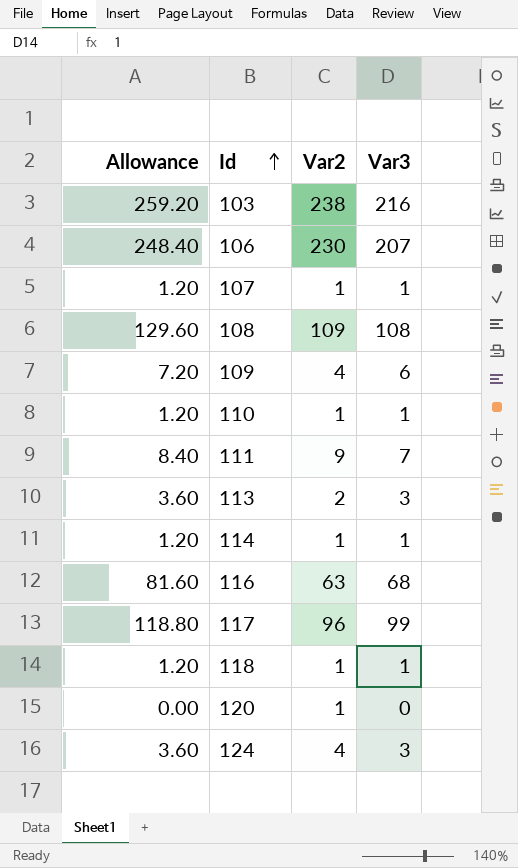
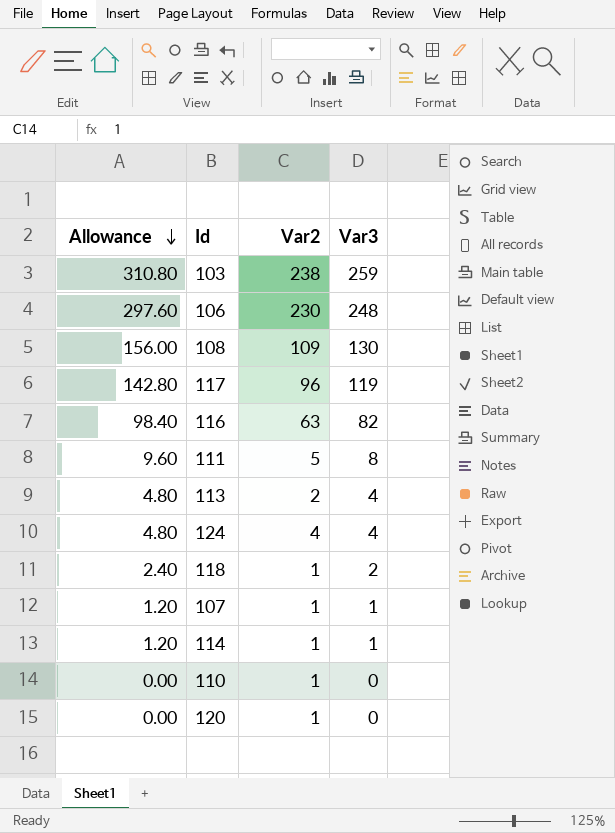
row order: Id ascending -> Allowance descending
row 109: 7.20 | 4 | 6 -> none
103 | Allowance: 259.20 -> 310.80
103 | Var3: 216 -> 259
106 | Allowance: 248.40 -> 297.60
106 | Var3: 207 -> 248
108 | Allowance: 129.60 -> 156.00
108 | Var3: 108 -> 130
117 | Allowance: 118.80 -> 142.80
117 | Var3: 99 -> 119
116 | Allowance: 81.60 -> 98.40
116 | Var3: 68 -> 82
111 | Allowance: 8.40 -> 9.60
111 | Var2: 9 -> 5
111 | Var3: 7 -> 8
113 | Allowance: 3.60 -> 4.80
113 | Var3: 3 -> 4
124 | Allowance: 3.60 -> 4.80
124 | Var3: 3 -> 4
118 | Allowance: 1.20 -> 2.40
118 | Var3: 1 -> 2
110 | Allowance: 1.20 -> 0.00
110 | Var3: 1 -> 0

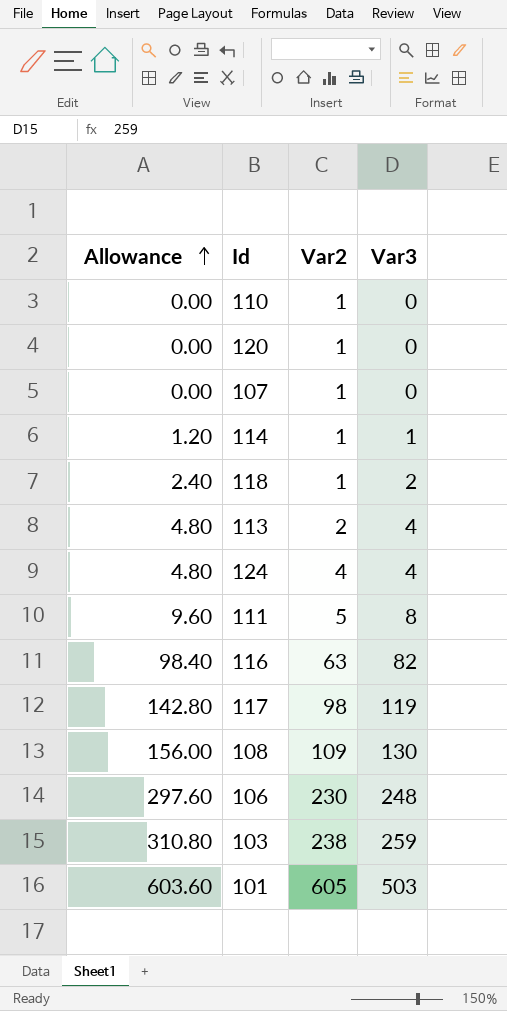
row order: Allowance descending -> Allowance ascending
107 | Allowance: 1.20 -> 0.00
107 | Var3: 1 -> 0
117 | Var2: 96 -> 98
row 101: none -> 603.60 | 605 | 503

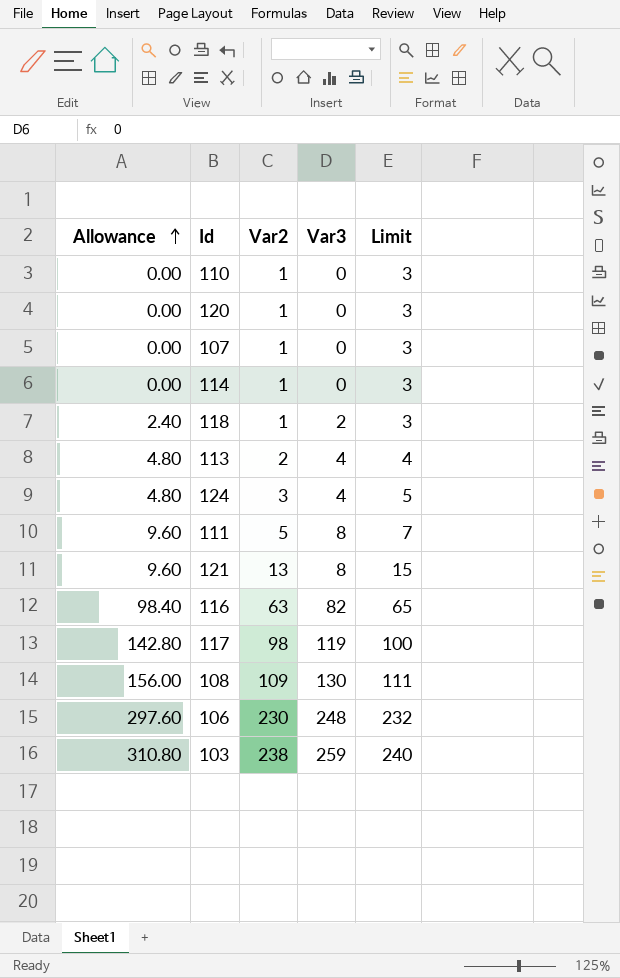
column Limit | formula: none -> [Var2] + 2
row 101: 603.60 | 605 | 503 -> none
114 | Allowance: 1.20 -> 0.00
114 | Var3: 1 -> 0
124 | Var2: 4 -> 3
row 121: none -> 9.60 | 13 | 8 | 15

